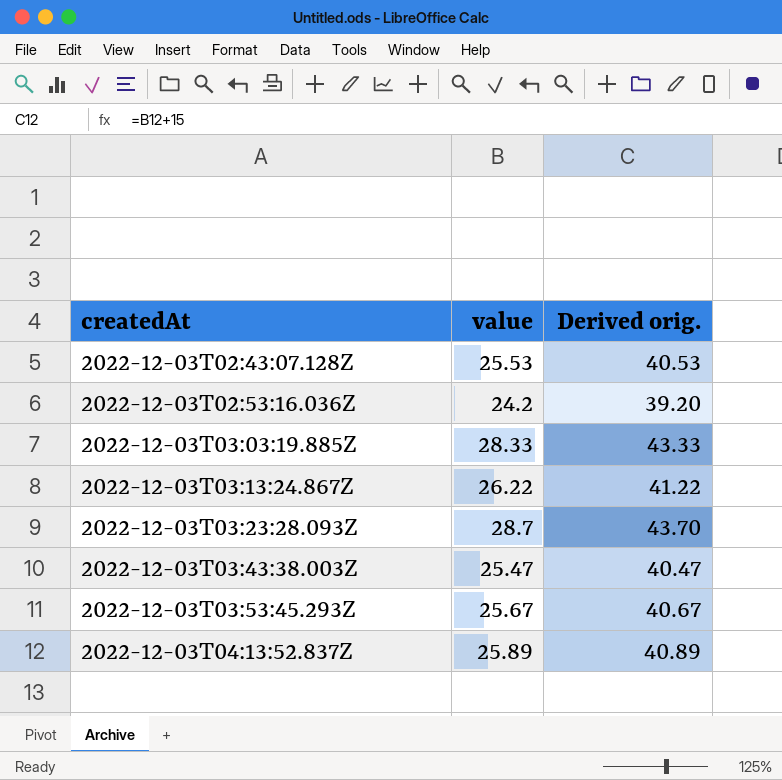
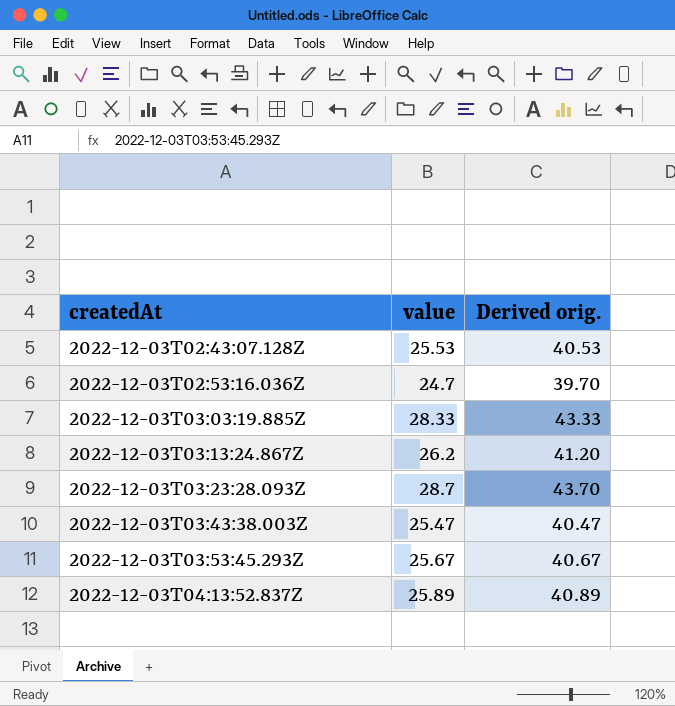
2022-12-03T02:53:16.036Z | value: 24.2 -> 24.7
2022-12-03T02:53:16.036Z | Derived orig.: 39.20 -> 39.70
2022-12-03T03:13:24.867Z | value: 26.22 -> 26.2
2022-12-03T03:13:24.867Z | Derived orig.: 41.22 -> 41.20

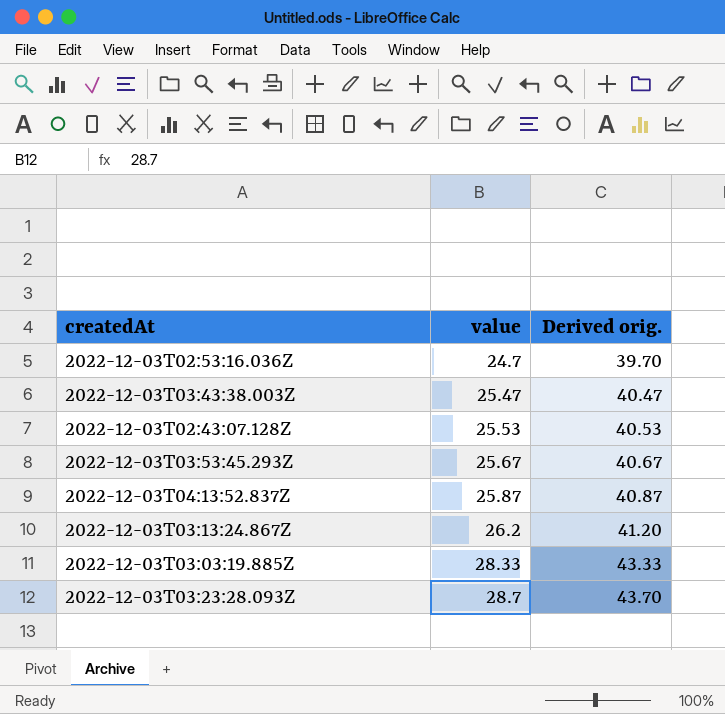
row order: createdAt ascending -> value ascending
2022-12-03T04:13:52.837Z | value: 25.89 -> 25.87
2022-12-03T04:13:52.837Z | Derived orig.: 40.89 -> 40.87

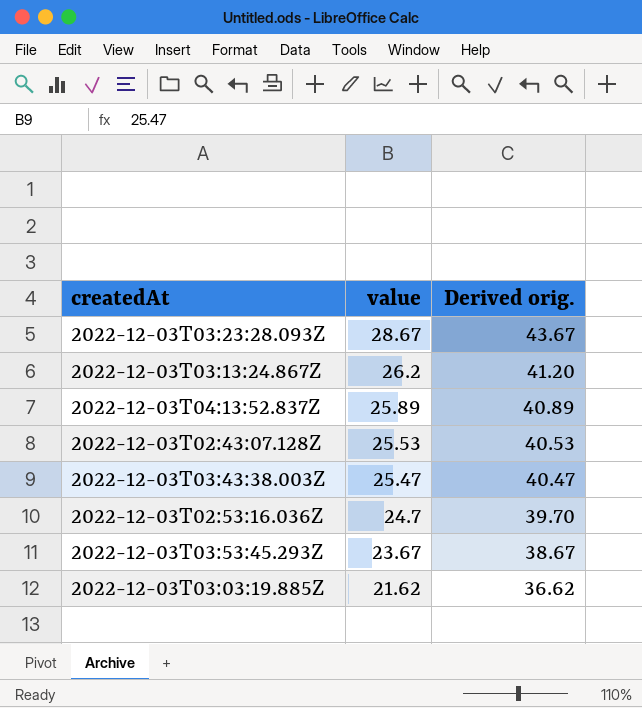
row order: value ascending -> value descending
2022-12-03T03:23:28.093Z | value: 28.7 -> 28.67
2022-12-03T03:23:28.093Z | Derived orig.: 43.70 -> 43.67
2022-12-03T04:13:52.837Z | value: 25.87 -> 25.89
2022-12-03T04:13:52.837Z | Derived orig.: 40.87 -> 40.89
2022-12-03T03:53:45.293Z | value: 25.67 -> 23.67
2022-12-03T03:53:45.293Z | Derived orig.: 40.67 -> 38.67
2022-12-03T03:03:19.885Z | value: 28.33 -> 21.62
2022-12-03T03:03:19.885Z | Derived orig.: 43.33 -> 36.62

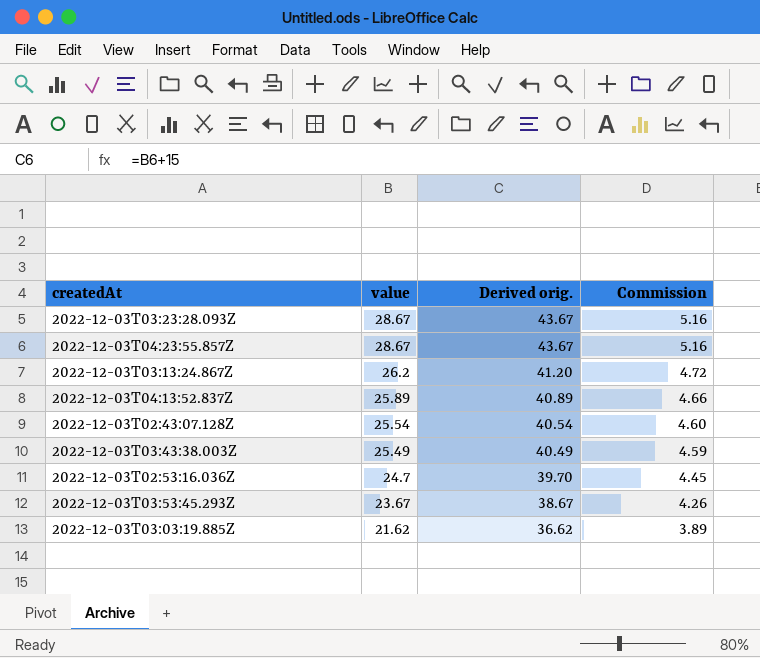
column Commission | formula: none -> [value] * 0.18
row 2022-12-03T04:23:55.857Z: none -> 28.67 | 43.67 | 5.16
2022-12-03T02:43:07.128Z | value: 25.53 -> 25.54
2022-12-03T02:43:07.128Z | Derived orig.: 40.53 -> 40.54
2022-12-03T03:43:38.003Z | value: 25.47 -> 25.49
2022-12-03T03:43:38.003Z | Derived orig.: 40.47 -> 40.49

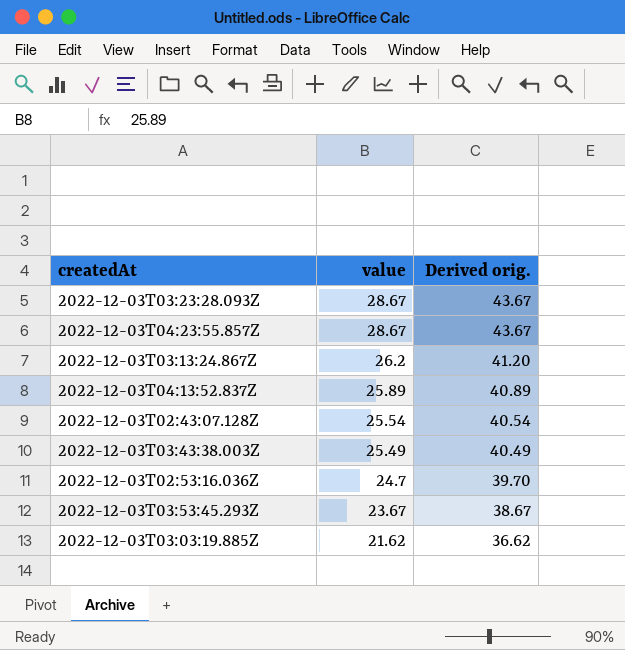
column Commission | formula: [value] * 0.18 -> none

